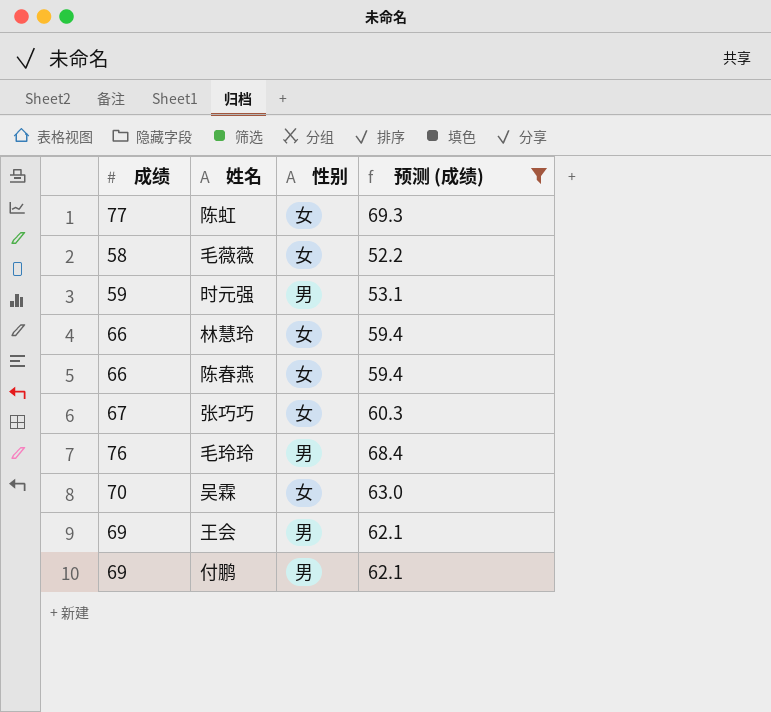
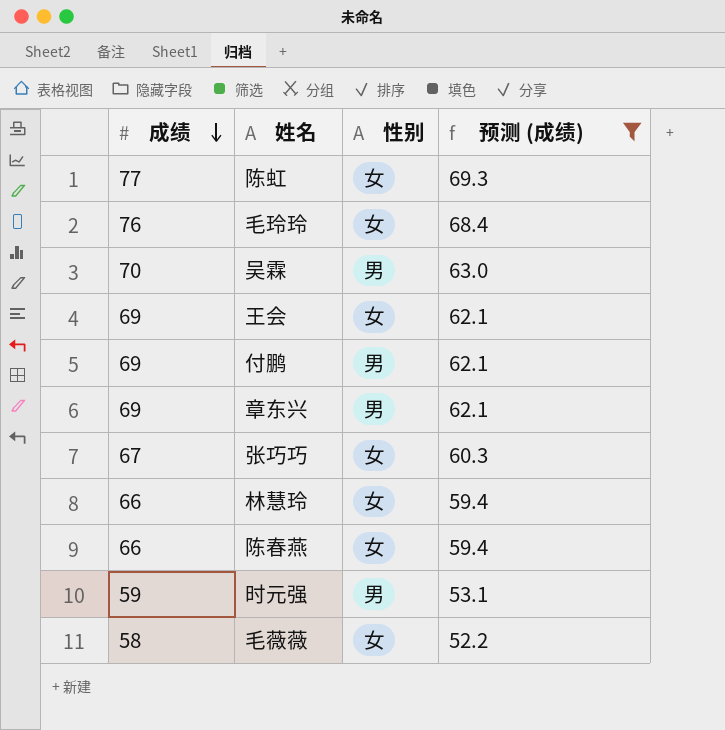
row order: none -> 成绩 descending
毛玲玲 | 性别: 男 -> 女
吴霖 | 性别: 女 -> 男
王会 | 性别: 男 -> 女
row 章东兴: none -> 69 | 男 | 62.1

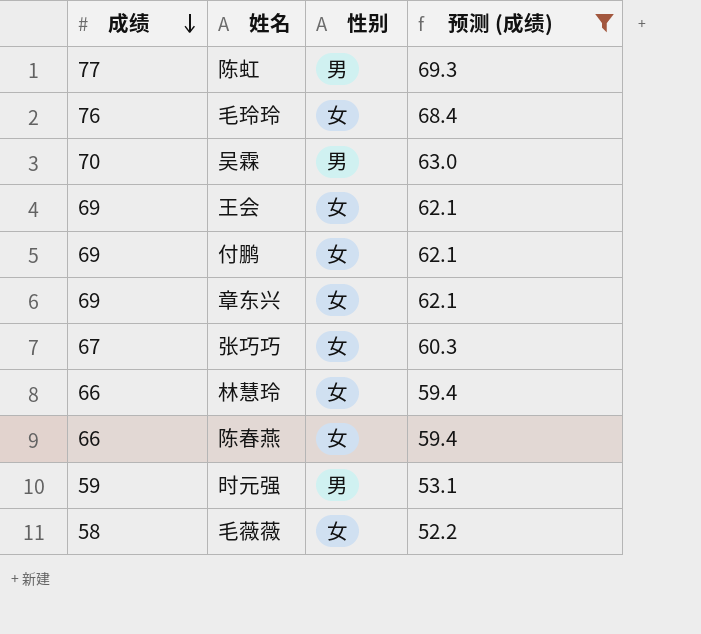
陈虹 | 性别: 女 -> 男
付鹏 | 性别: 男 -> 女
章东兴 | 性别: 男 -> 女

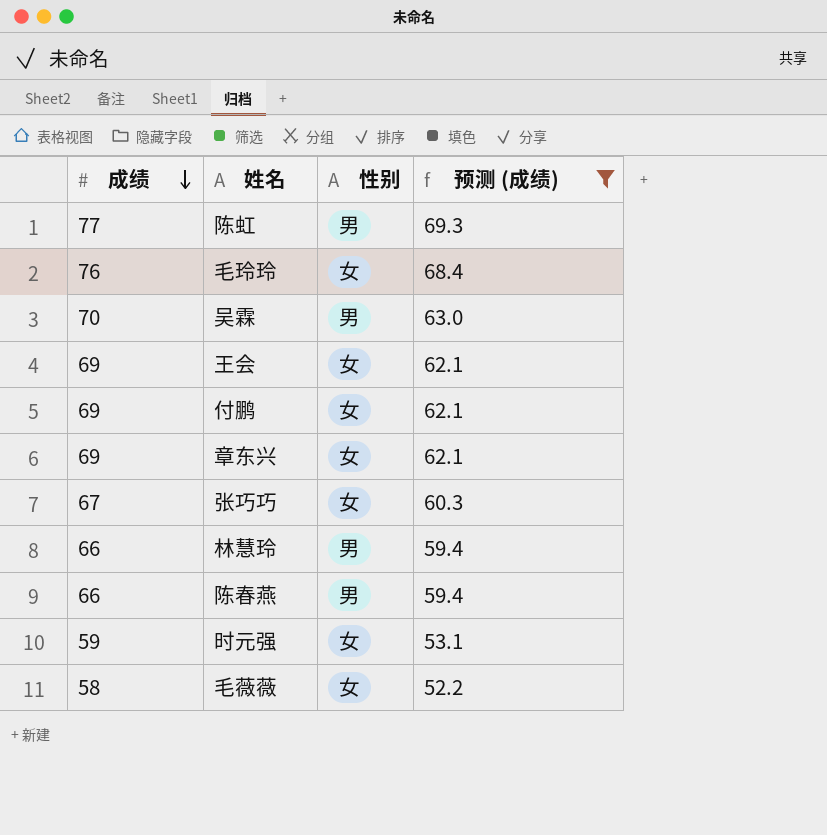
林慧玲 | 性别: 女 -> 男
陈春燕 | 性别: 女 -> 男
时元强 | 性别: 男 -> 女

